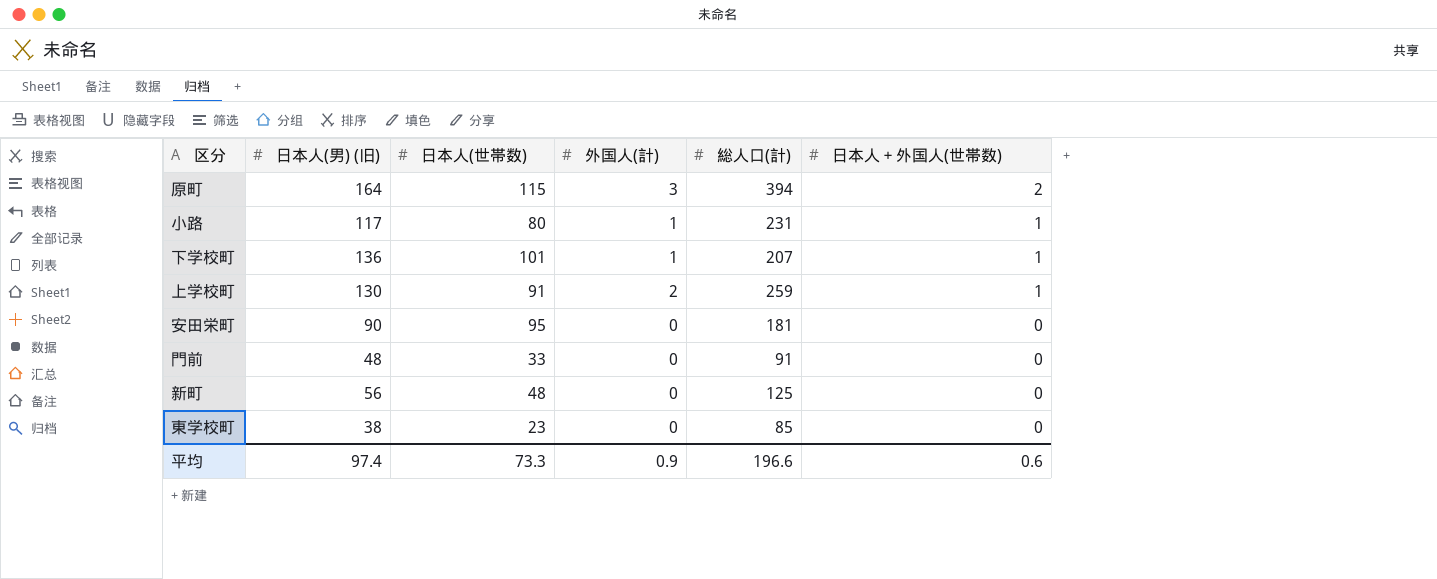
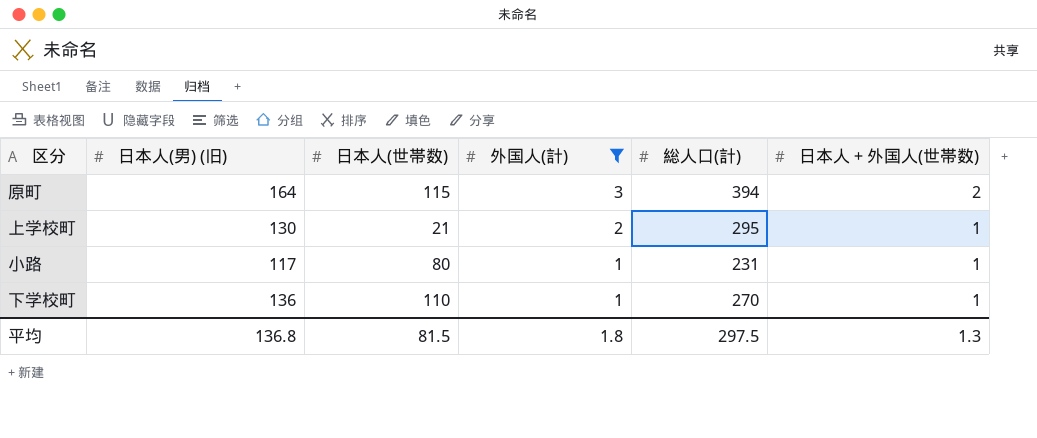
filter: none -> 外国人(計) != 0
row order: 日本人＋外国人(世帯数) descending -> 外国人(計) descending
上学校町 | 日本人(世帯数): 91 -> 21
上学校町 | 総人口(計): 259 -> 295
下学校町 | 日本人(世帯数): 101 -> 110
下学校町 | 総人口(計): 207 -> 270
平均 | 日本人(男) (旧): 97.4 -> 136.8
平均 | 日本人(世帯数): 73.3 -> 81.5
平均 | 外国人(計): 0.9 -> 1.8
平均 | 総人口(計): 196.6 -> 297.5
平均 | 日本人＋外国人(世帯数): 0.6 -> 1.3

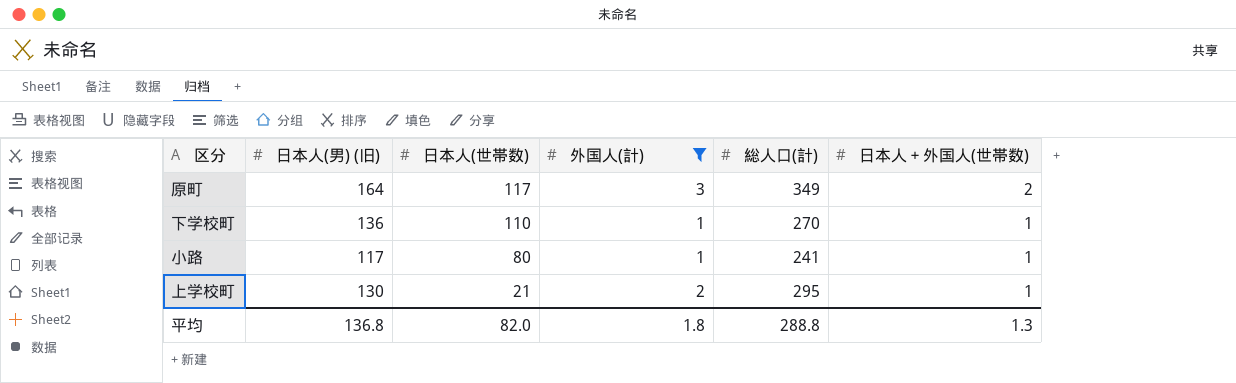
row order: 外国人(計) descending -> 日本人(世帯数) descending
原町 | 日本人(世帯数): 115 -> 117
原町 | 総人口(計): 394 -> 349
小路 | 総人口(計): 231 -> 241
平均 | 日本人(世帯数): 81.5 -> 82.0
平均 | 総人口(計): 297.5 -> 288.8

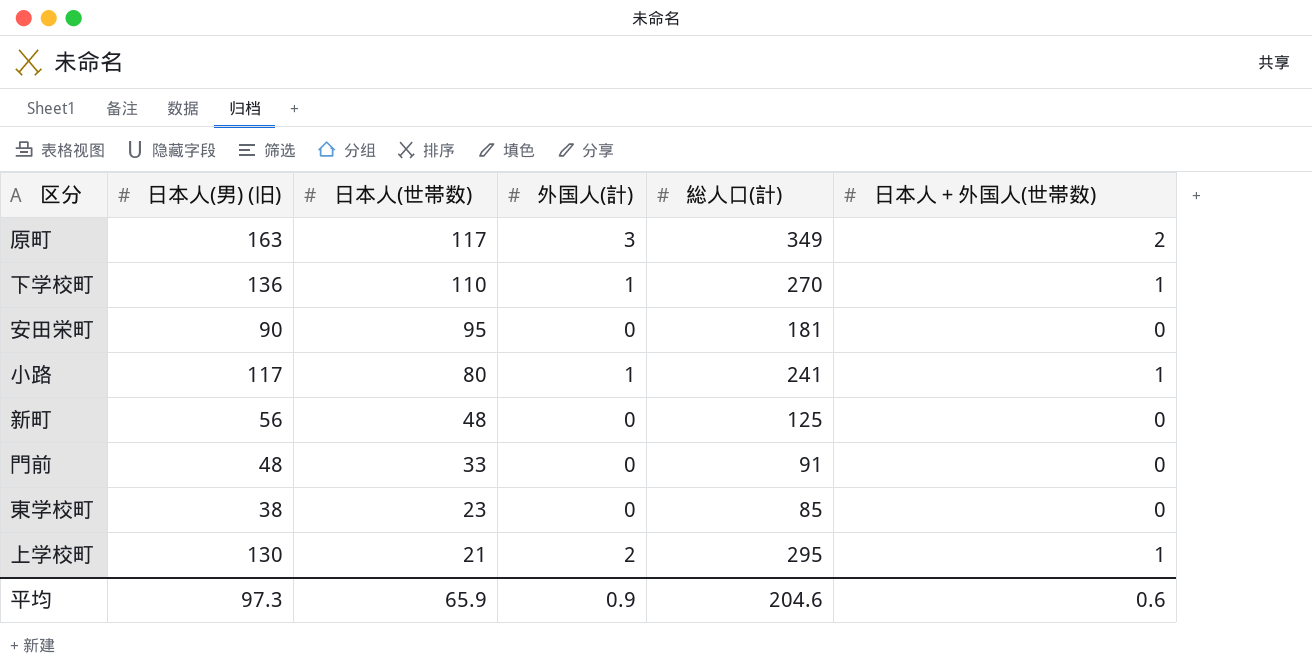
filter: 外国人(計) != 0 -> none
原町 | 日本人(男) (旧): 164 -> 163
平均 | 日本人(男) (旧): 136.8 -> 97.3
平均 | 日本人(世帯数): 82.0 -> 65.9
平均 | 外国人(計): 1.8 -> 0.9
平均 | 総人口(計): 288.8 -> 204.6
平均 | 日本人＋外国人(世帯数): 1.3 -> 0.6

